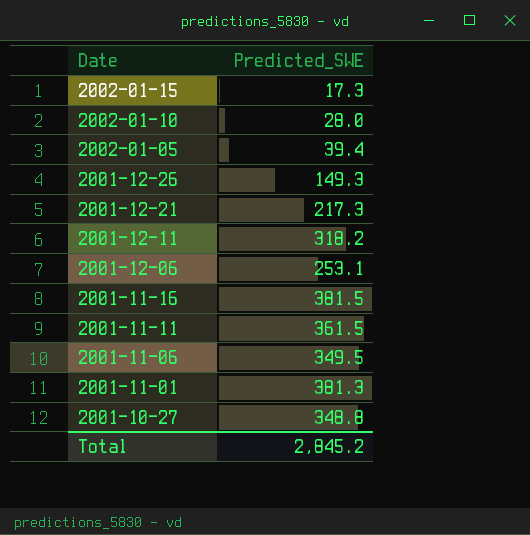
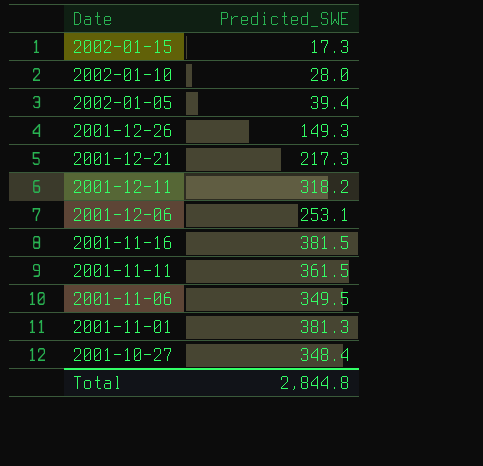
2001-10-27 | Predicted_SWE: 348.8 -> 348.4
Total | Predicted_SWE: 2,845.2 -> 2,844.8

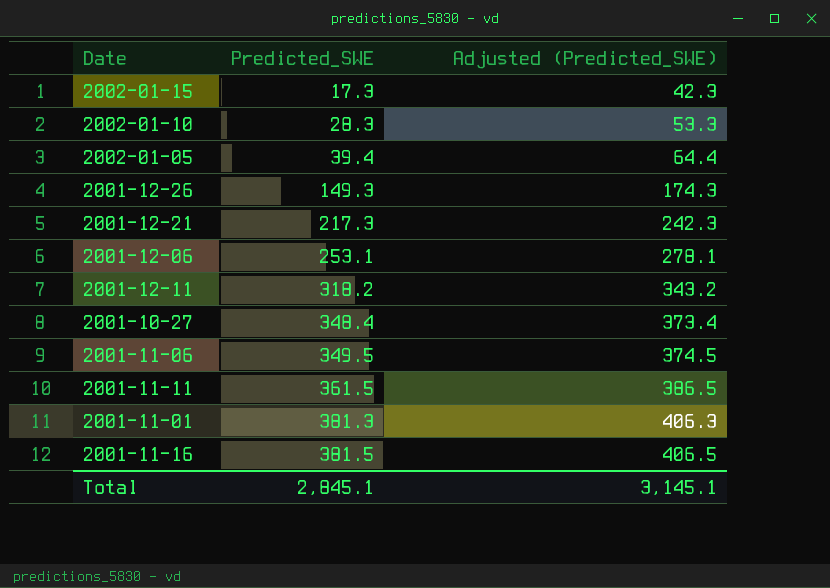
row order: Date descending -> Predicted_SWE ascending
column Adjusted (Predicted_SWE) | formula: none -> [Predicted_SWE] + 25
2002-01-10 | Predicted_SWE: 28.0 -> 28.3
Total | Predicted_SWE: 2,844.8 -> 2,845.1

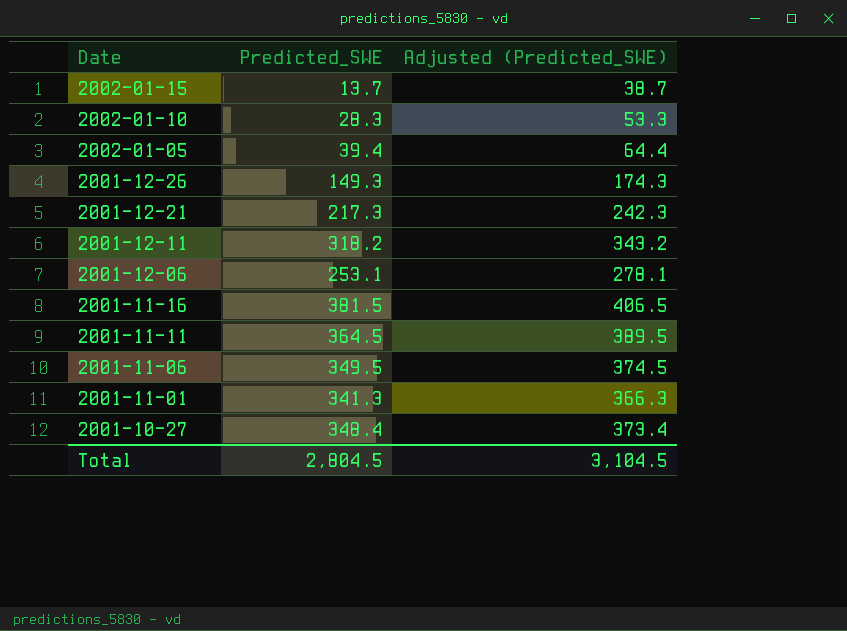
row order: Predicted_SWE ascending -> Date descending
2002-01-15 | Predicted_SWE: 17.3 -> 13.7
2002-01-15 | Adjusted (Predicted_SWE): 42.3 -> 38.7
2001-11-11 | Predicted_SWE: 361.5 -> 364.5
2001-11-11 | Adjusted (Predicted_SWE): 386.5 -> 389.5
2001-11-01 | Predicted_SWE: 381.3 -> 341.3
2001-11-01 | Adjusted (Predicted_SWE): 406.3 -> 366.3
Total | Predicted_SWE: 2,845.1 -> 2,804.5
Total | Adjusted (Predicted_SWE): 3,145.1 -> 3,104.5

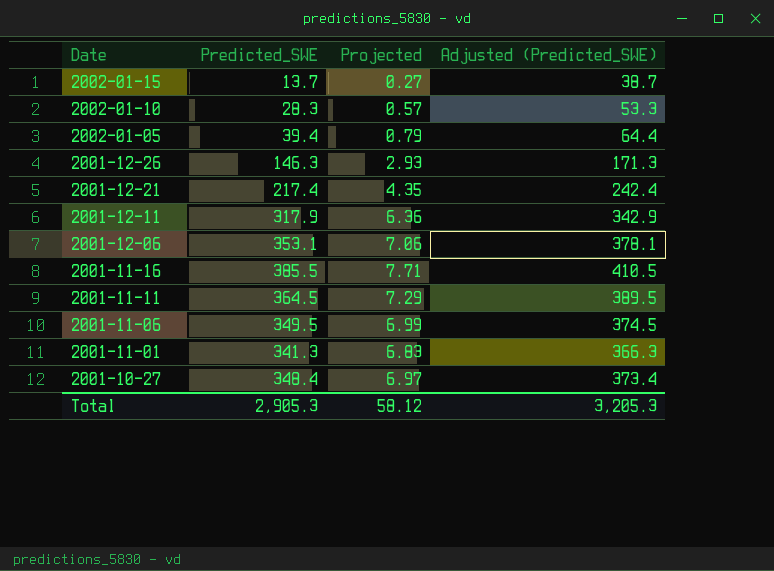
column Projected | formula: none -> [Predicted_SWE] * 0.02
2001-12-26 | Predicted_SWE: 149.3 -> 146.3
2001-12-26 | Adjusted (Predicted_SWE): 174.3 -> 171.3
2001-12-21 | Predicted_SWE: 217.3 -> 217.4
2001-12-21 | Adjusted (Predicted_SWE): 242.3 -> 242.4
2001-12-11 | Predicted_SWE: 318.2 -> 317.9
2001-12-11 | Adjusted (Predicted_SWE): 343.2 -> 342.9
2001-12-06 | Predicted_SWE: 253.1 -> 353.1
2001-12-06 | Adjusted (Predicted_SWE): 278.1 -> 378.1
2001-11-16 | Predicted_SWE: 381.5 -> 385.5
2001-11-16 | Adjusted (Predicted_SWE): 406.5 -> 410.5
Total | Predicted_SWE: 2,804.5 -> 2,905.3
Total | Adjusted (Predicted_SWE): 3,104.5 -> 3,205.3

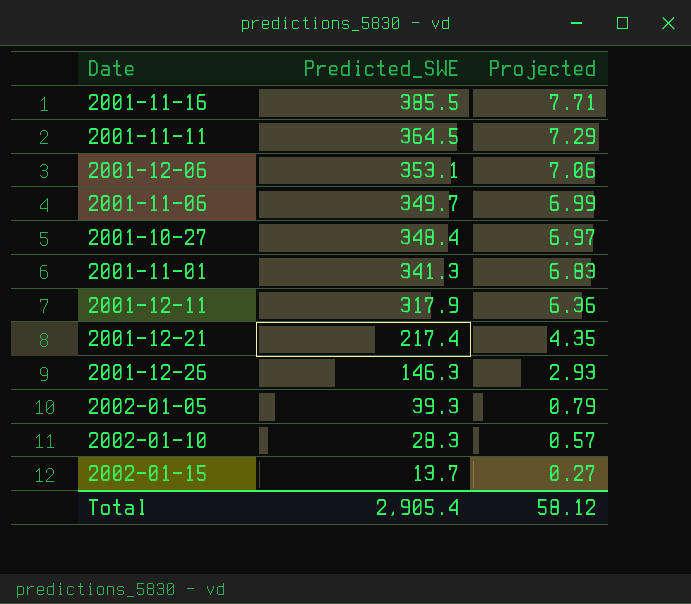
row order: Date descending -> Predicted_SWE descending
column Adjusted (Predicted_SWE) | formula: [Predicted_SWE] + 25 -> none
2001-11-06 | Predicted_SWE: 349.5 -> 349.7
2002-01-05 | Predicted_SWE: 39.4 -> 39.3
Total | Predicted_SWE: 2,905.3 -> 2,905.4

